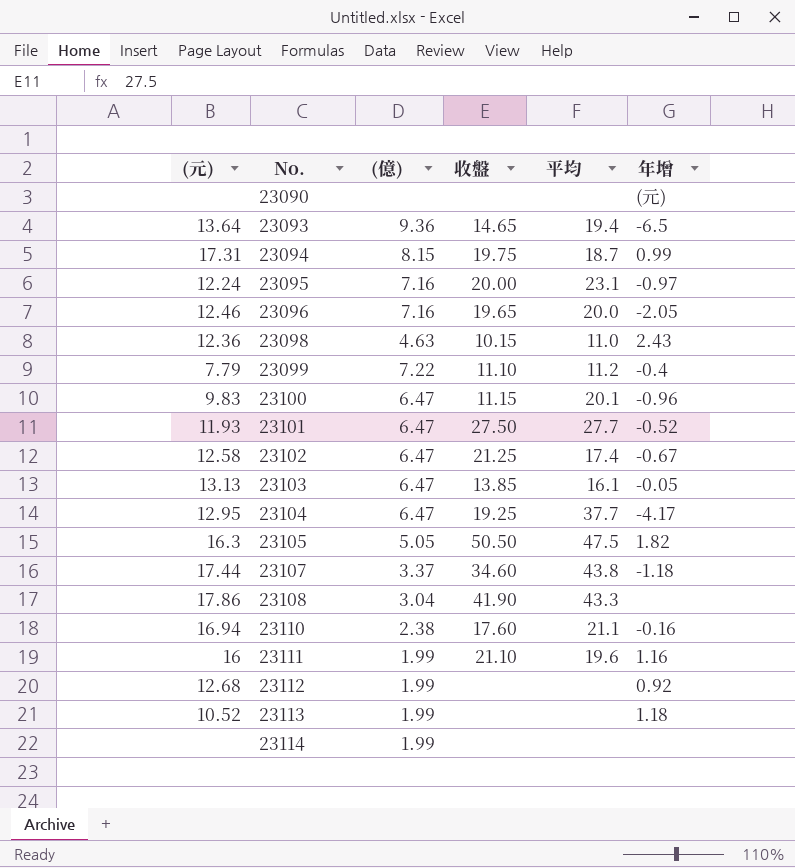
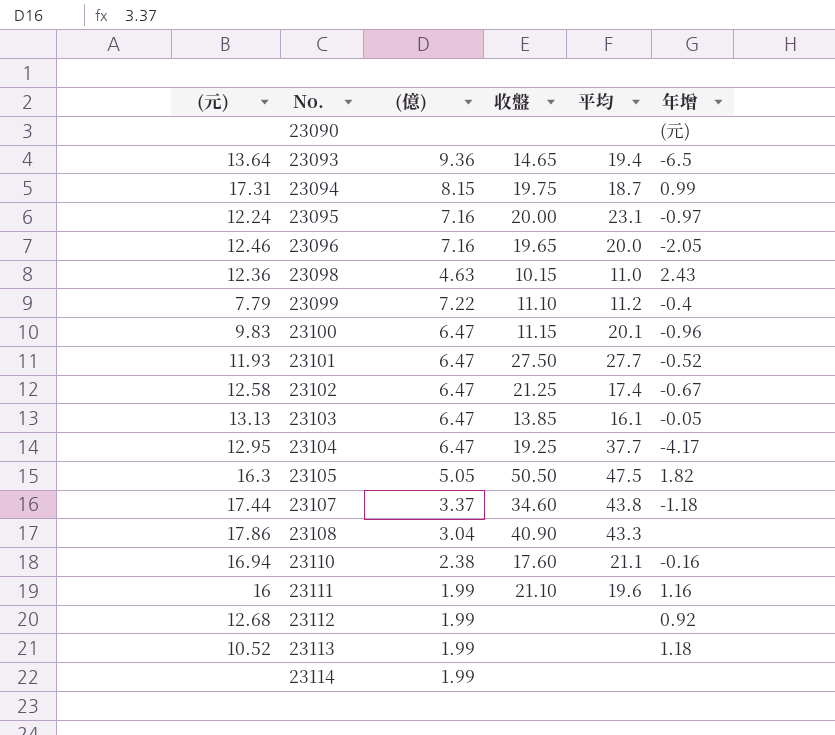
23108 | 收盤: 41.90 -> 40.90

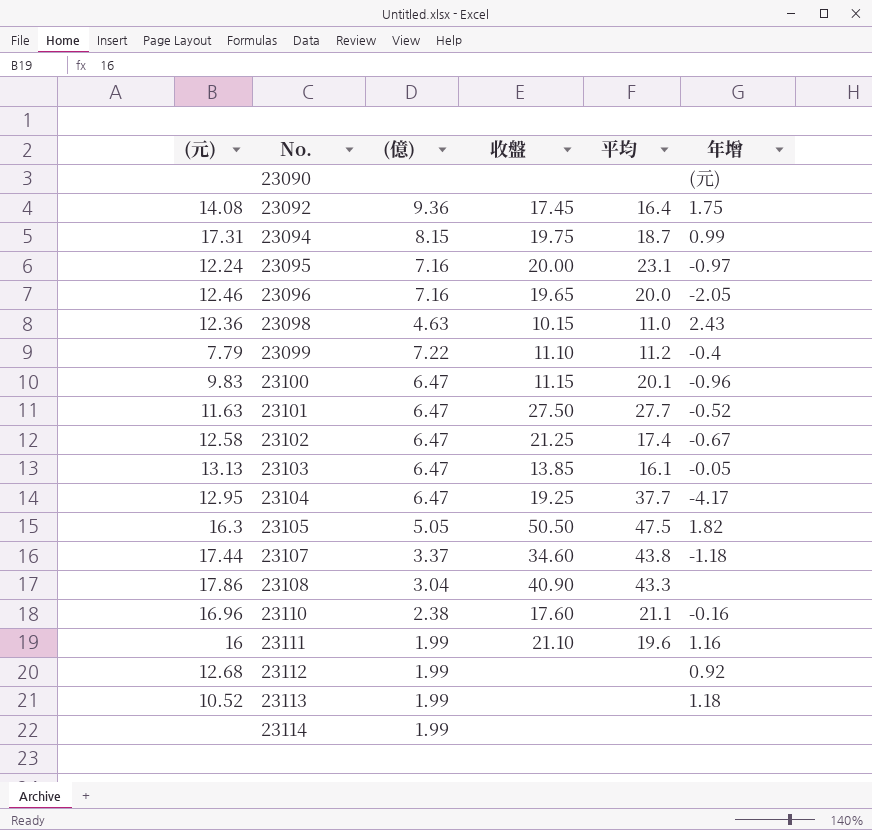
row 23093: 13.64 | 9.36 | 14.65 | 19.4 | -6.5 -> none
row 23092: none -> 14.08 | 9.36 | 17.45 | 16.4 | 1.75
23101 | (元): 11.93 -> 11.63
23110 | (元): 16.94 -> 16.96

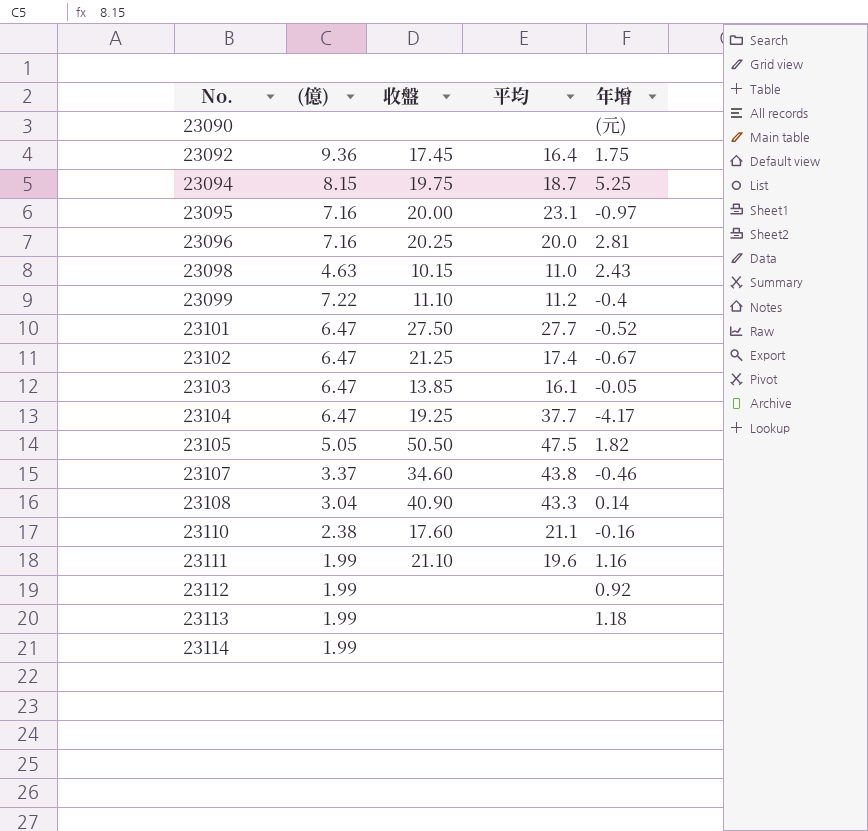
column (元) | position: 1 -> none
row 23100: 9.83 | 6.47 | 11.15 | 20.1 | -0.96 -> none
23094 | 年增: 0.99 -> 5.25
23096 | 收盤: 19.65 -> 20.25
23096 | 年增: -2.05 -> 2.81
23107 | 年增: -1.18 -> -0.46
23108 | 年增: none -> 0.14

